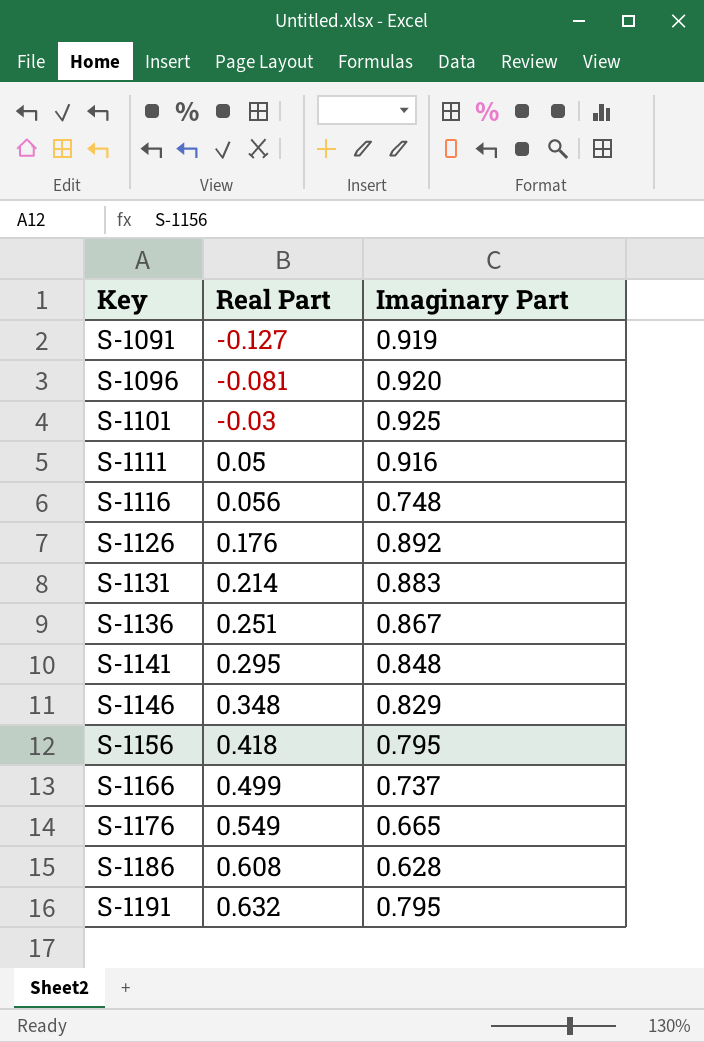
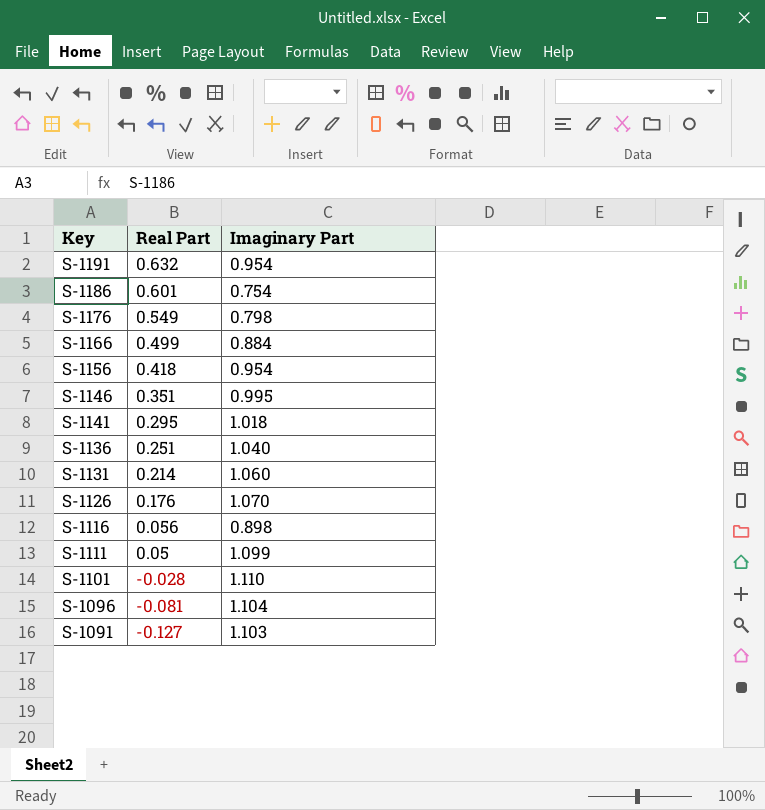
row order: Key ascending -> Key descending
S-1191 | Imaginary Part: 0.795 -> 0.954
S-1186 | Real Part: 0.608 -> 0.601
S-1186 | Imaginary Part: 0.628 -> 0.754
S-1176 | Imaginary Part: 0.665 -> 0.798
S-1166 | Imaginary Part: 0.737 -> 0.884
S-1156 | Imaginary Part: 0.795 -> 0.954
S-1146 | Real Part: 0.348 -> 0.351
S-1146 | Imaginary Part: 0.829 -> 0.995
S-1141 | Imaginary Part: 0.848 -> 1.018
S-1136 | Imaginary Part: 0.867 -> 1.040
S-1131 | Imaginary Part: 0.883 -> 1.060
S-1126 | Imaginary Part: 0.892 -> 1.070
S-1116 | Imaginary Part: 0.748 -> 0.898
S-1111 | Imaginary Part: 0.916 -> 1.099
S-1101 | Real Part: -0.03 -> -0.028
S-1101 | Imaginary Part: 0.925 -> 1.110
S-1096 | Imaginary Part: 0.920 -> 1.104
S-1091 | Imaginary Part: 0.919 -> 1.103

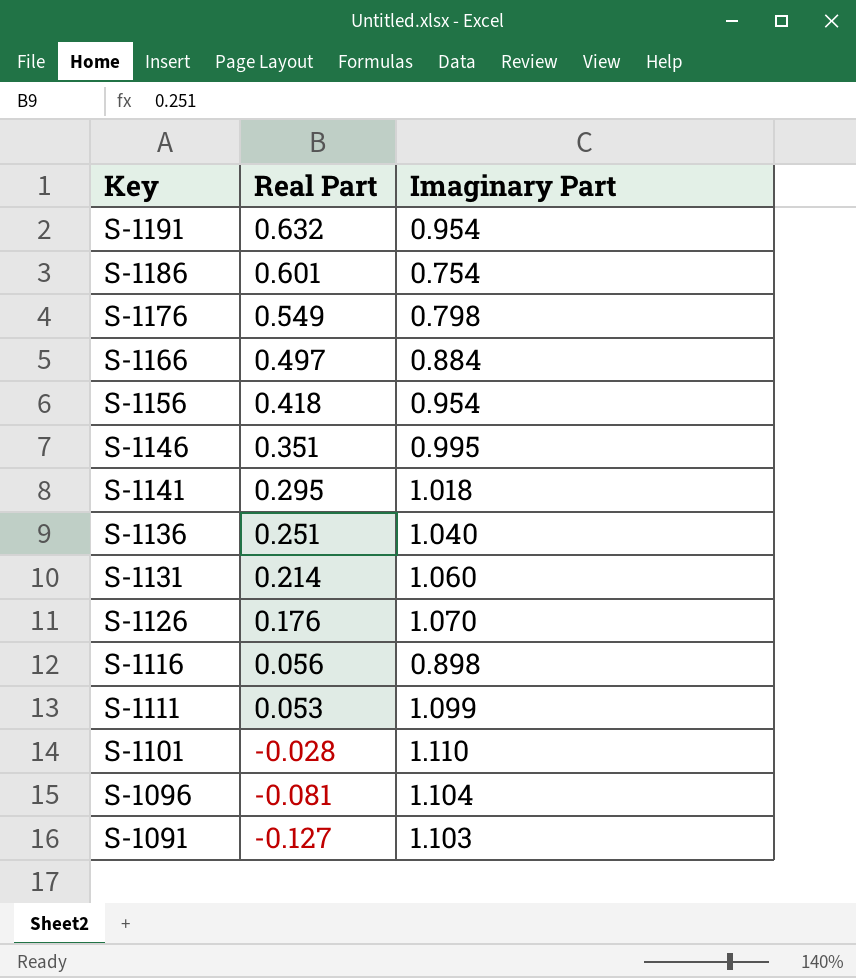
S-1166 | Real Part: 0.499 -> 0.497
S-1111 | Real Part: 0.05 -> 0.053

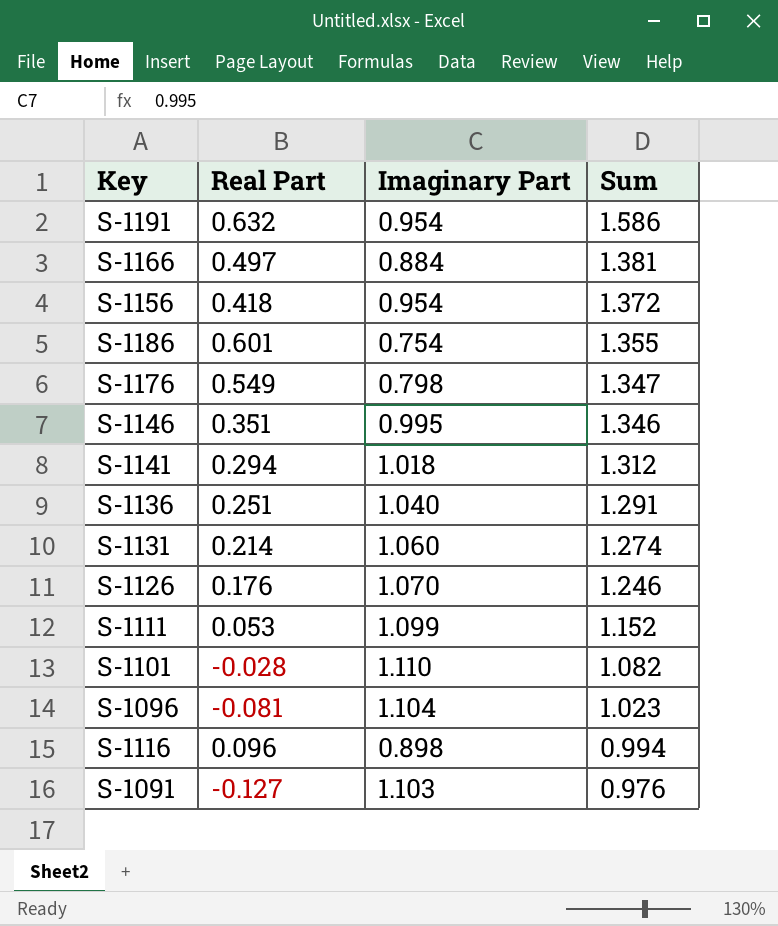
row order: Key descending -> Sum descending
column Sum | formula: none -> [Real Part] + [Imaginary Part]
S-1141 | Real Part: 0.295 -> 0.294
S-1116 | Real Part: 0.056 -> 0.096

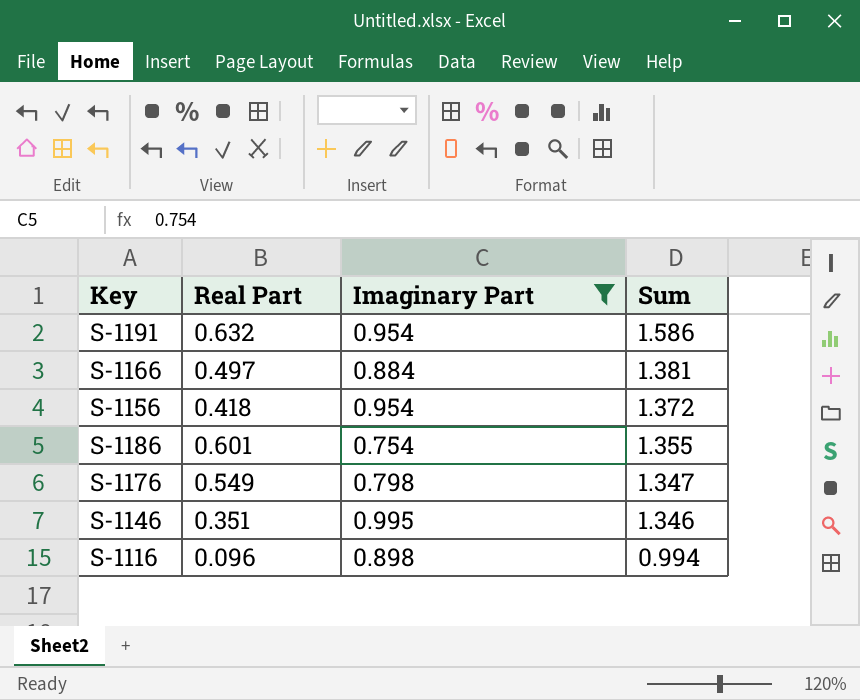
filter: none -> Imaginary Part <= 0.995

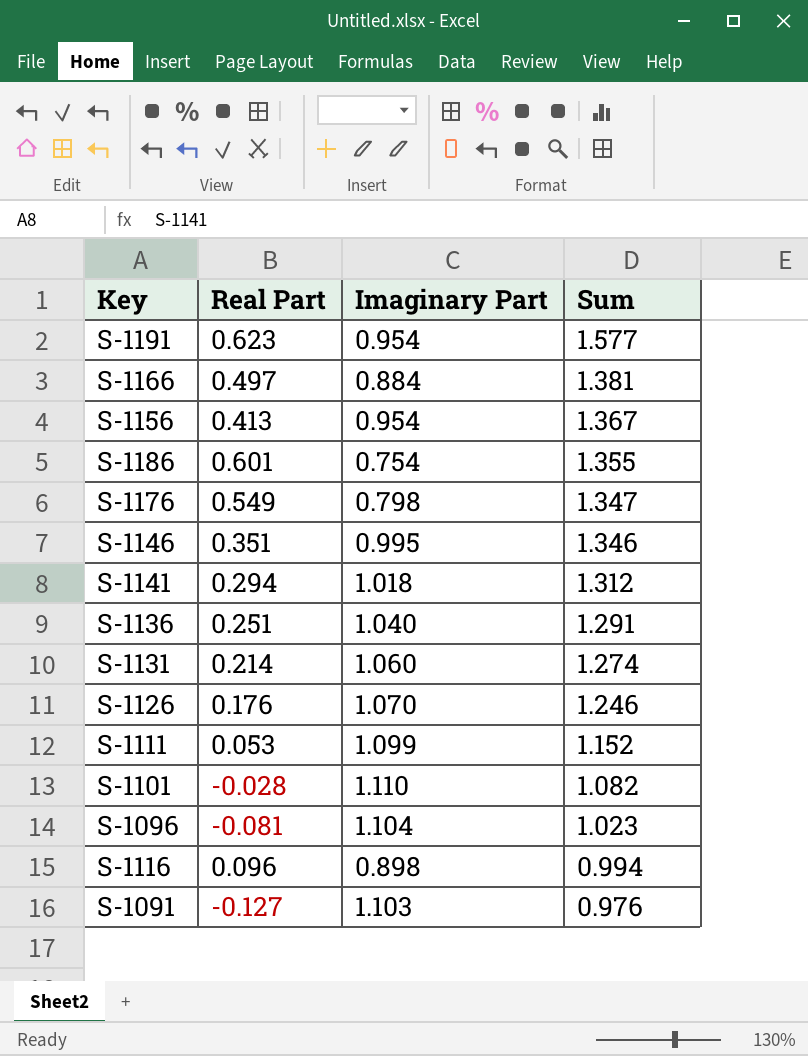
filter: Imaginary Part <= 0.995 -> none
S-1191 | Real Part: 0.632 -> 0.623
S-1191 | Sum: 1.586 -> 1.577
S-1156 | Real Part: 0.418 -> 0.413
S-1156 | Sum: 1.372 -> 1.367

